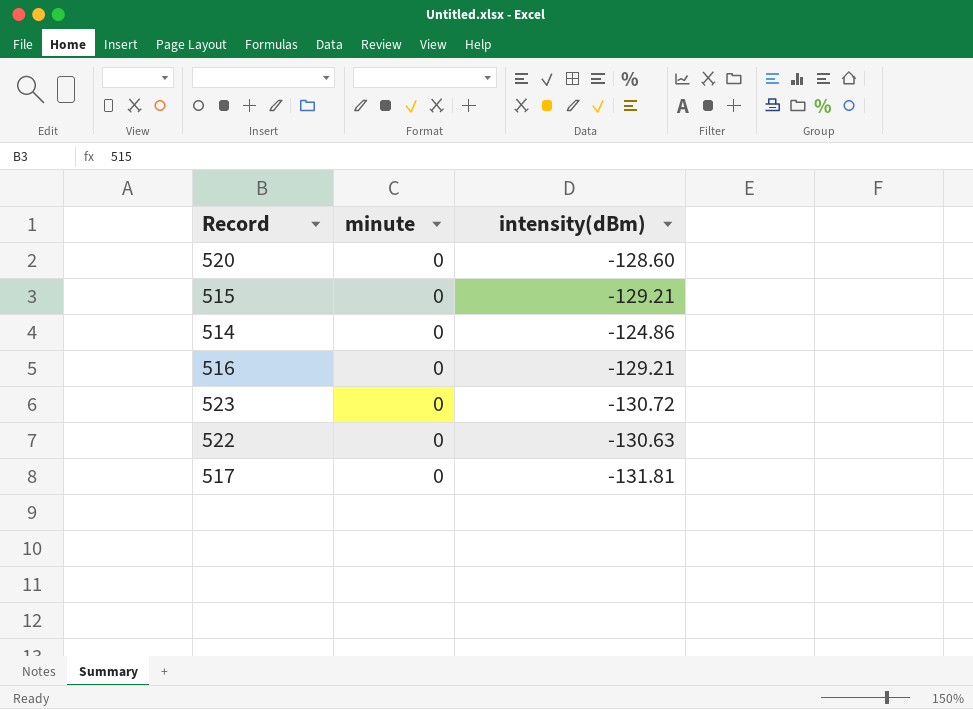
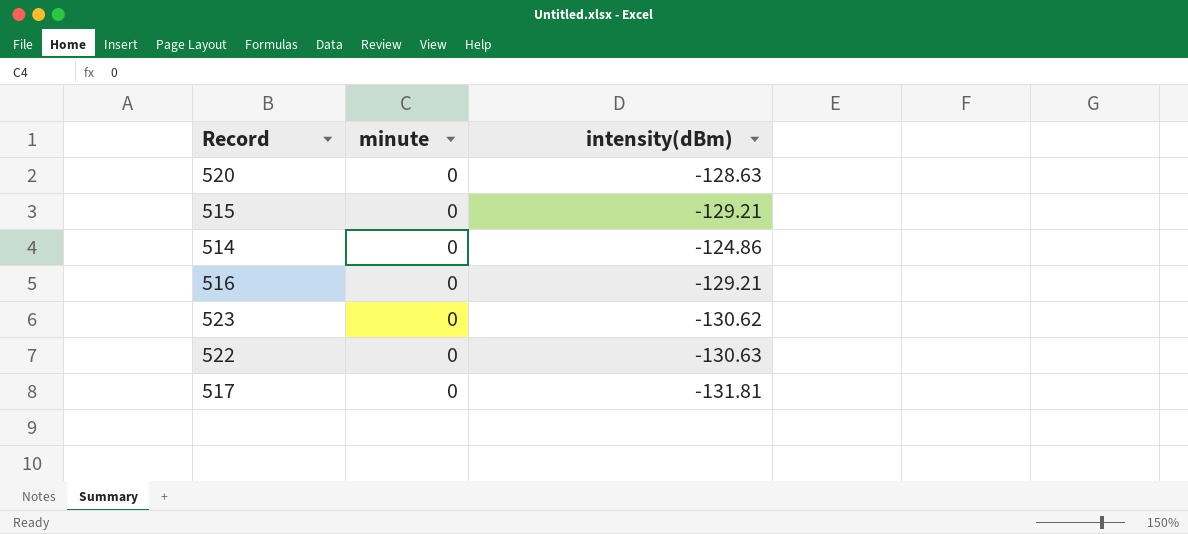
520 | intensity(dBm): -128.60 -> -128.63
523 | intensity(dBm): -130.72 -> -130.62

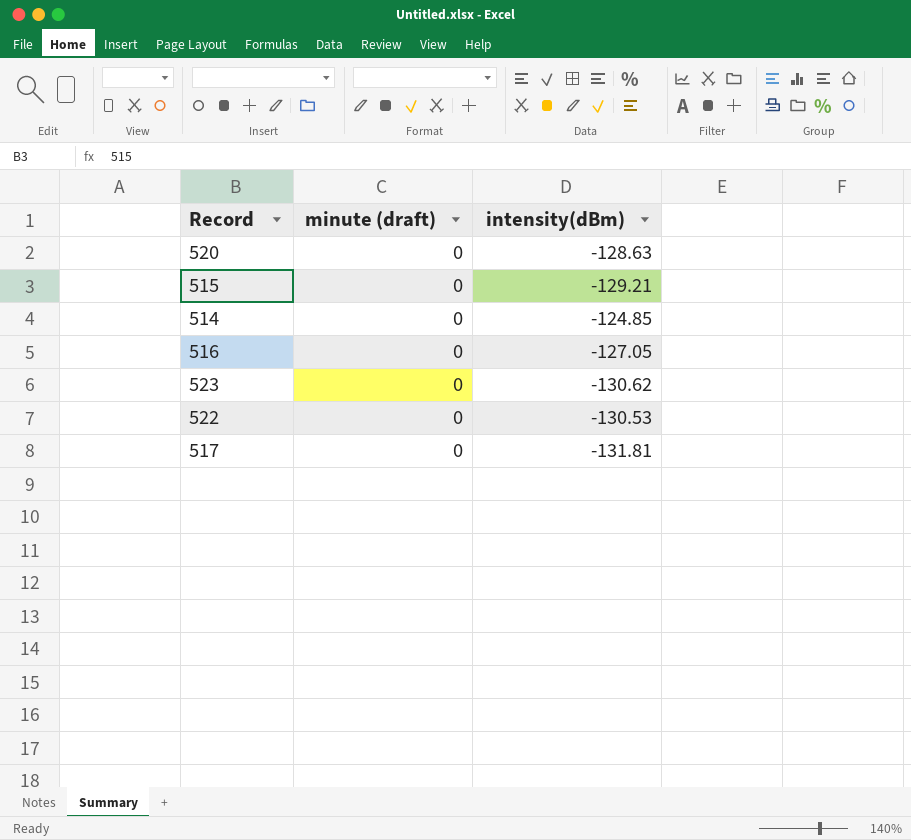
column name: minute -> minute (draft)
514 | intensity(dBm): -124.86 -> -124.85
516 | intensity(dBm): -129.21 -> -127.05
522 | intensity(dBm): -130.63 -> -130.53

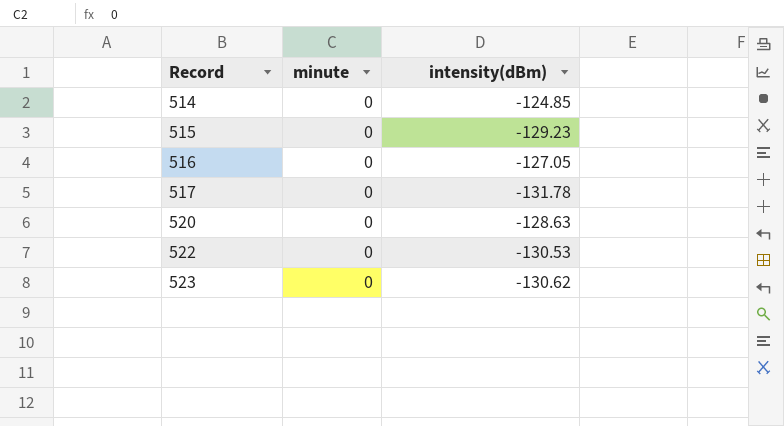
row order: none -> Record ascending
column name: minute (draft) -> minute
515 | intensity(dBm): -129.21 -> -129.23
517 | intensity(dBm): -131.81 -> -131.78

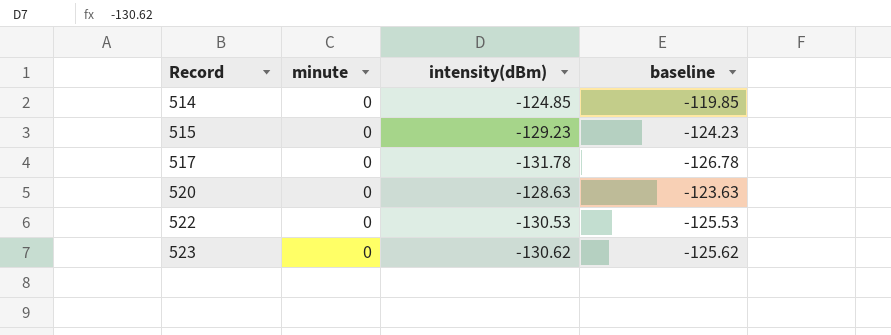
column baseline | formula: none -> [intensity(dBm)] + 5
row 516: 0 | -127.05 -> none

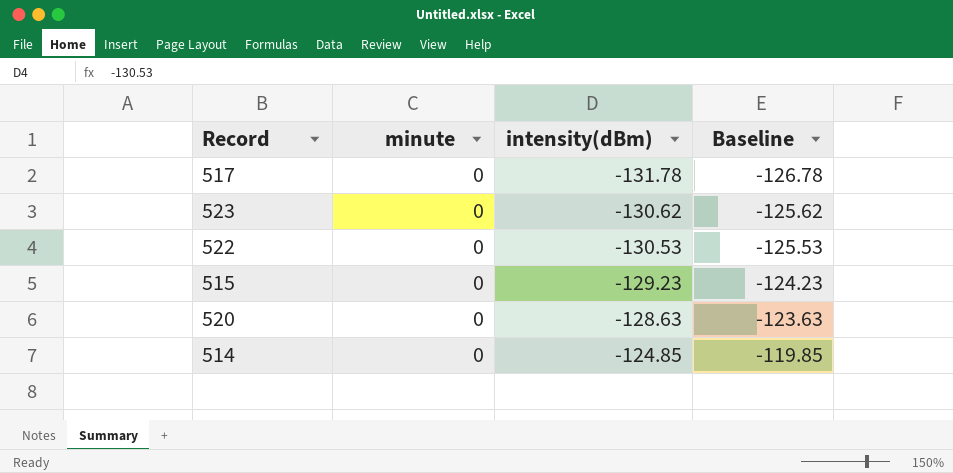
row order: Record ascending -> intensity(dBm) ascending
column name: baseline -> Baseline

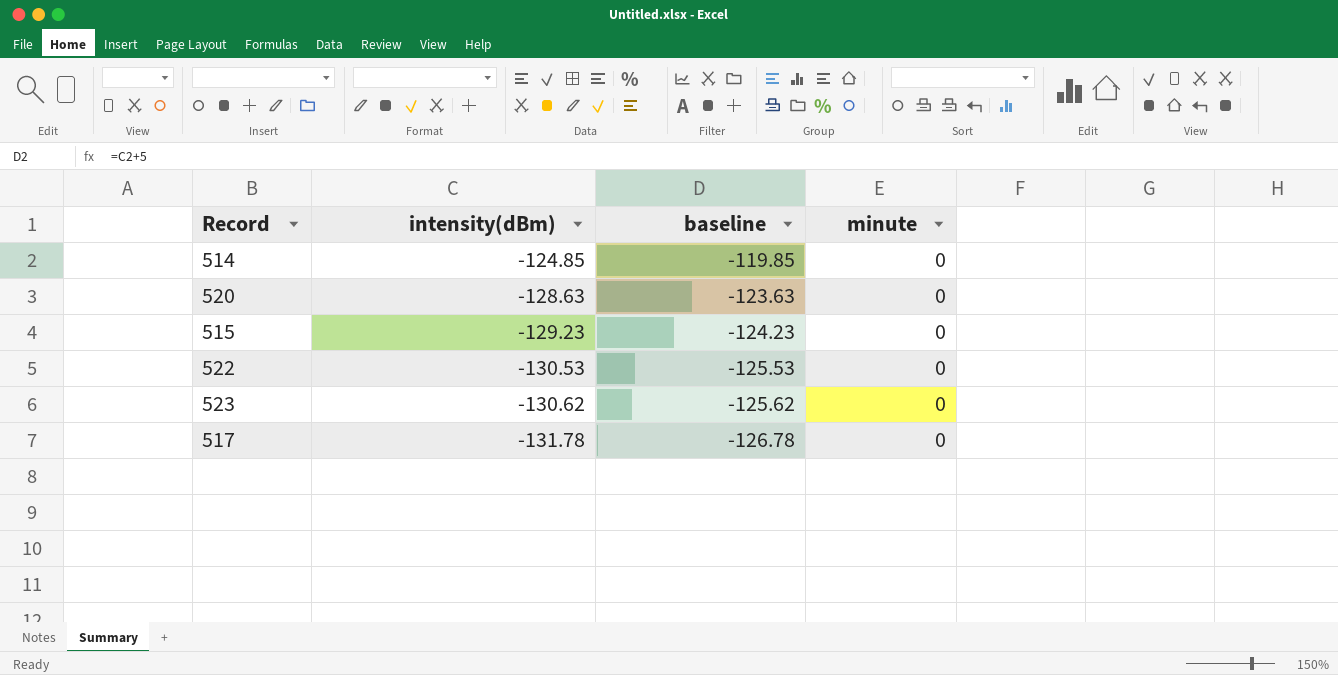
row order: intensity(dBm) ascending -> intensity(dBm) descending
column name: Baseline -> baseline
column minute | position: 2 -> 4

